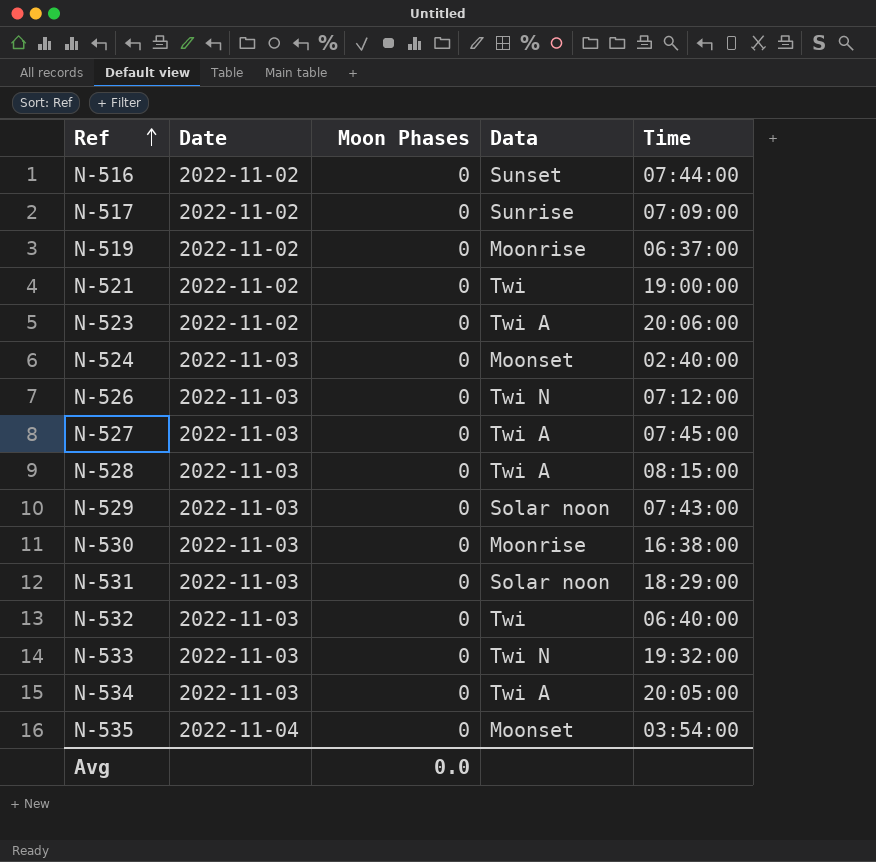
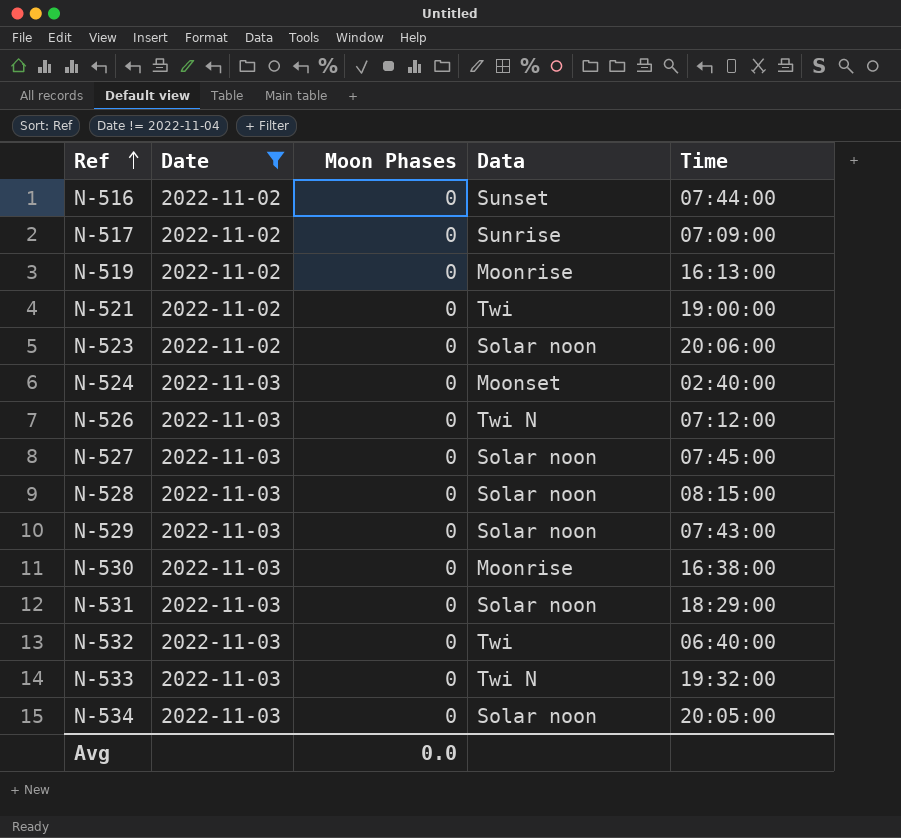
filter: none -> Date != 2022-11-04
N-519 | Time: 06:37:00 -> 16:13:00
N-523 | Data: Twi A -> Solar noon
N-527 | Data: Twi A -> Solar noon
N-528 | Data: Twi A -> Solar noon
N-534 | Data: Twi A -> Solar noon

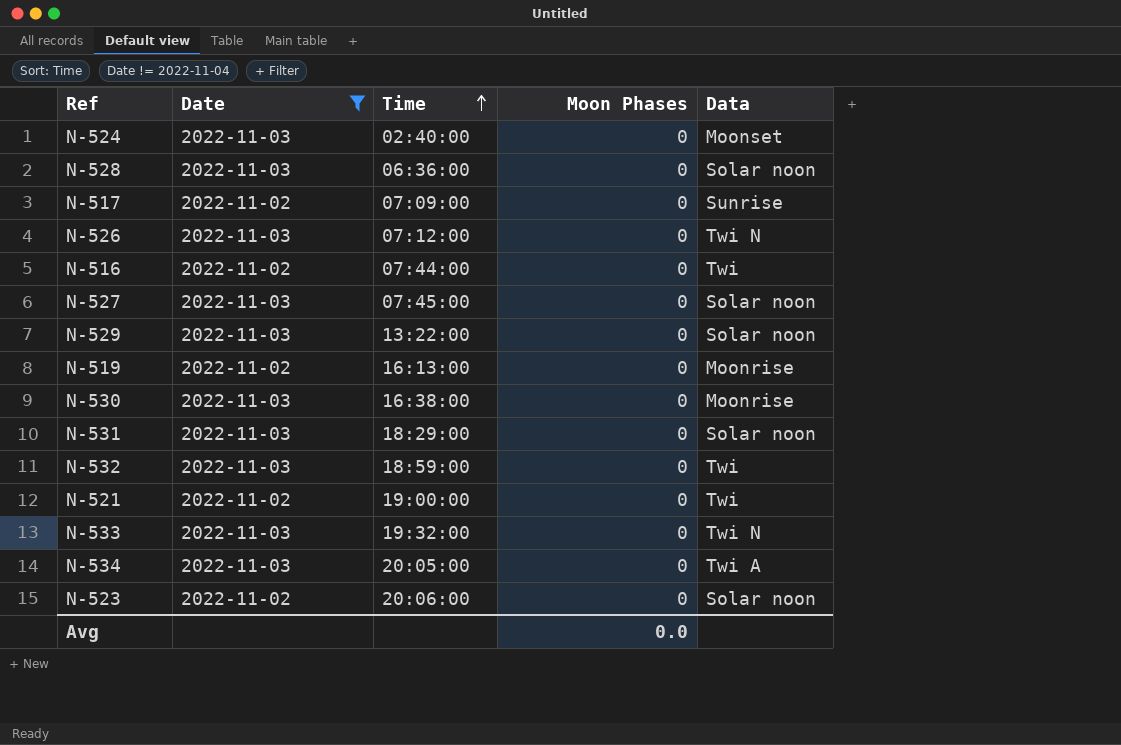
row order: Ref ascending -> Time ascending
column Time | position: 5 -> 3
N-528 | Time: 08:15:00 -> 06:36:00
N-516 | Data: Sunset -> Twi
N-529 | Time: 07:43:00 -> 13:22:00
N-532 | Time: 06:40:00 -> 18:59:00
N-534 | Data: Solar noon -> Twi A

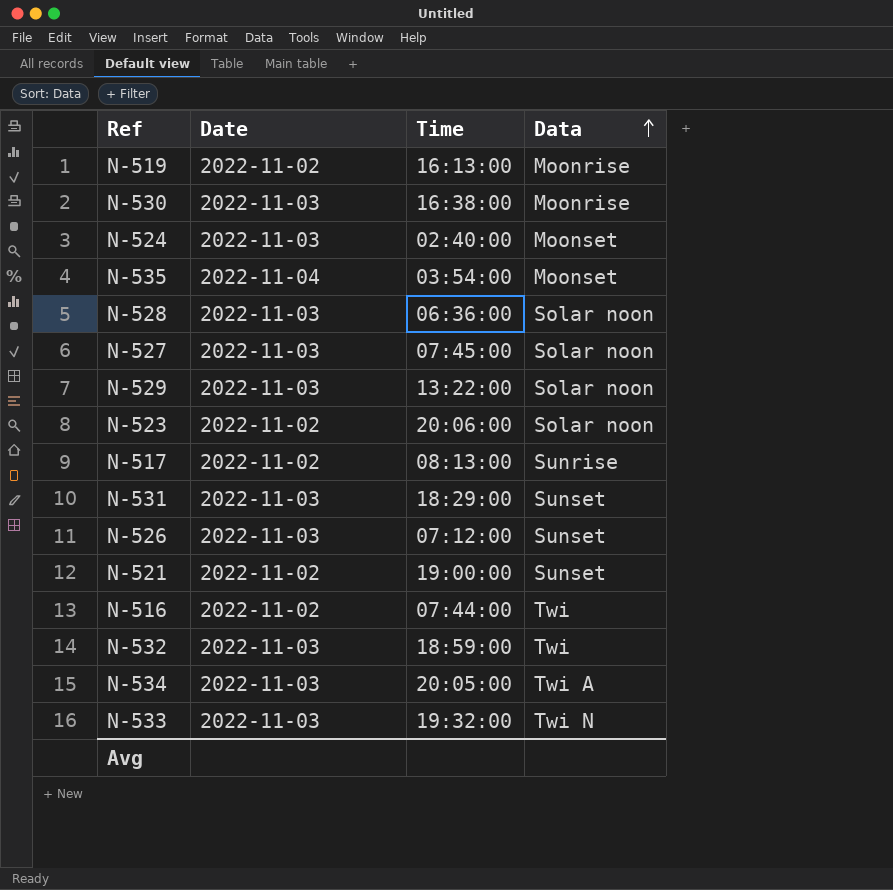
filter: Date != 2022-11-04 -> none
row order: Time ascending -> Data ascending
column Moon Phases | position: 4 -> none
N-517 | Time: 07:09:00 -> 08:13:00
N-531 | Data: Solar noon -> Sunset
N-526 | Data: Twi N -> Sunset
N-521 | Data: Twi -> Sunset

